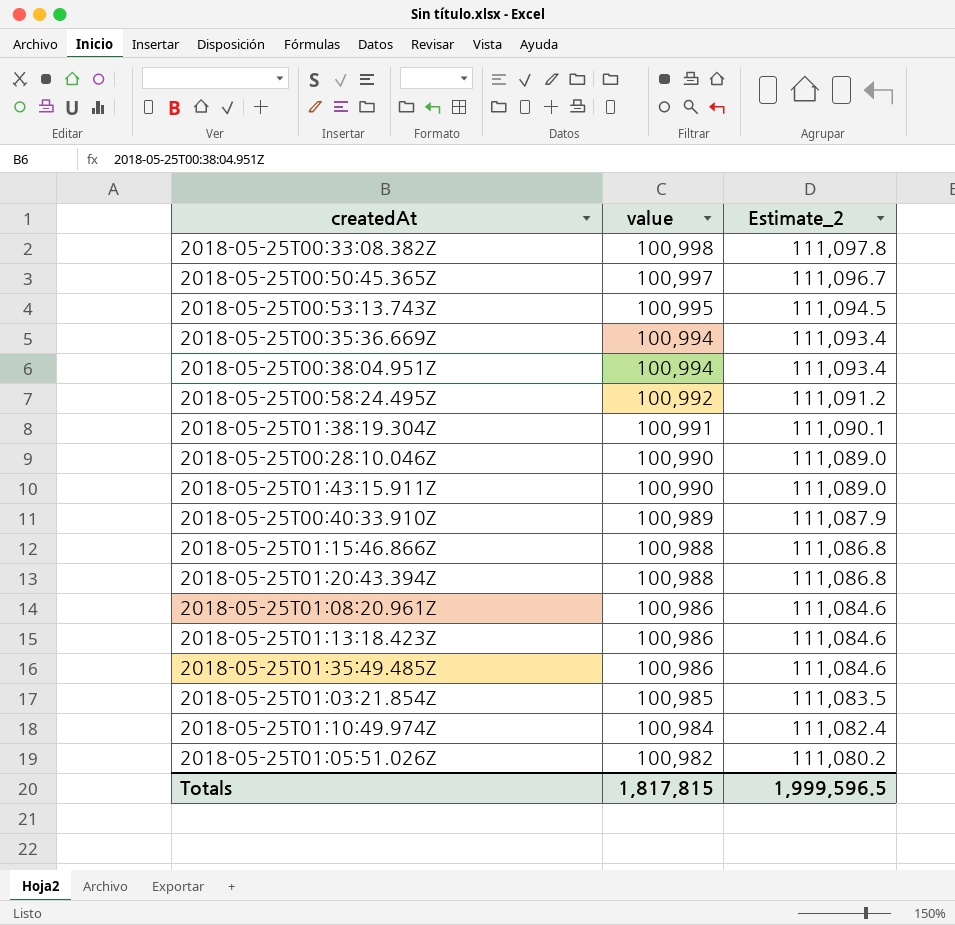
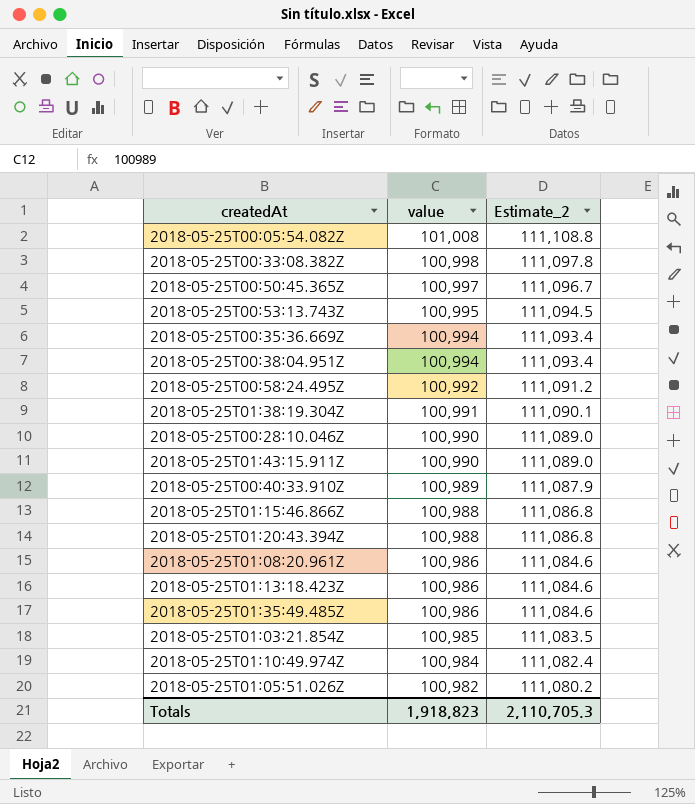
row 2018-05-25T00:05:54.082Z: none -> 101,008 | 111,108.8
Totals | value: 1,817,815 -> 1,918,823
Totals | Estimate_2: 1,999,596.5 -> 2,110,705.3

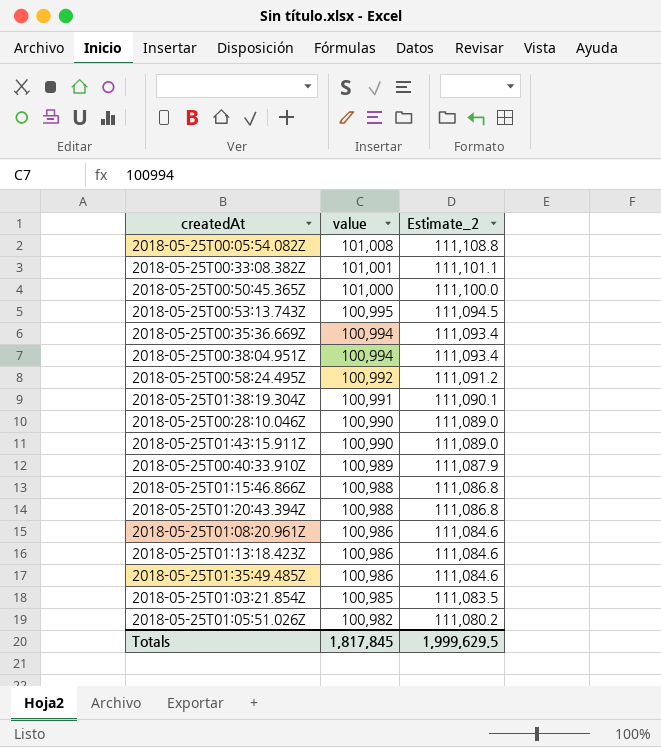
row 2018-05-25T01:10:49.974Z: 100,984 | 111,082.4 -> none
2018-05-25T00:33:08.382Z | value: 100,998 -> 101,001
2018-05-25T00:33:08.382Z | Estimate_2: 111,097.8 -> 111,101.1
2018-05-25T00:50:45.365Z | value: 100,997 -> 101,000
2018-05-25T00:50:45.365Z | Estimate_2: 111,096.7 -> 111,100.0
Totals | value: 1,918,823 -> 1,817,845
Totals | Estimate_2: 2,110,705.3 -> 1,999,629.5

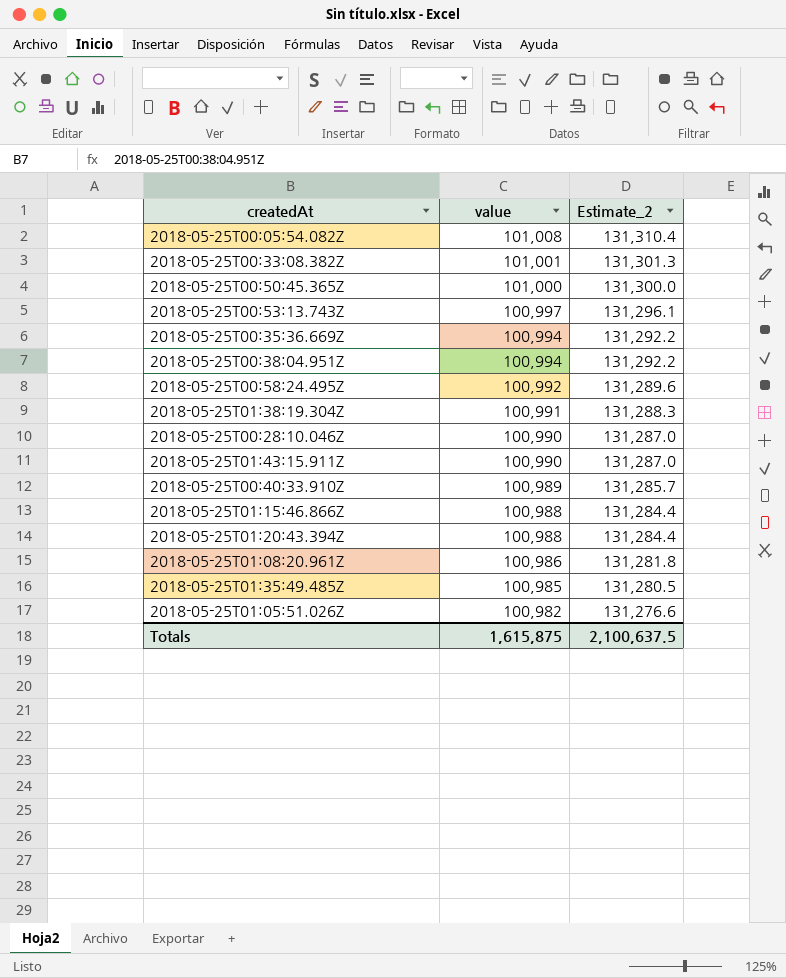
column Estimate_2 | formula: [value] * 1.1 -> [value] * 1.3
row 2018-05-25T01:13:18.423Z: 100,986 | 111,084.6 -> none
row 2018-05-25T01:03:21.854Z: 100,985 | 111,083.5 -> none
2018-05-25T00:53:13.743Z | value: 100,995 -> 100,997
2018-05-25T01:35:49.485Z | value: 100,986 -> 100,985
Totals | value: 1,817,845 -> 1,615,875
Totals | Estimate_2: 1,999,629.5 -> 2,100,637.5

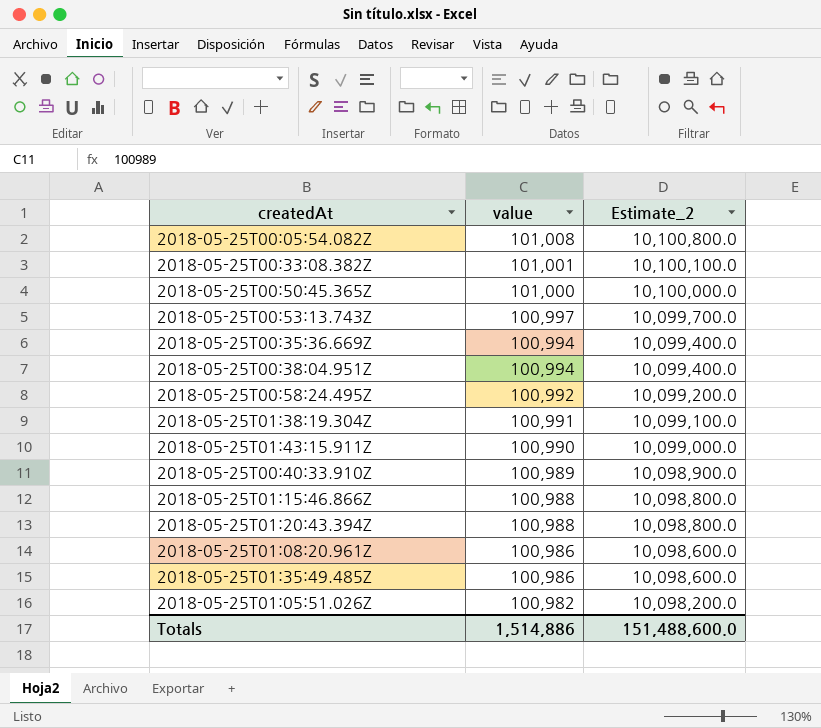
column Estimate_2 | formula: [value] * 1.3 -> [value] * 100
row 2018-05-25T00:28:10.046Z: 100,990 | 131,287.0 -> none
2018-05-25T01:35:49.485Z | value: 100,985 -> 100,986
Totals | value: 1,615,875 -> 1,514,886
Totals | Estimate_2: 2,100,637.5 -> 151,488,600.0

